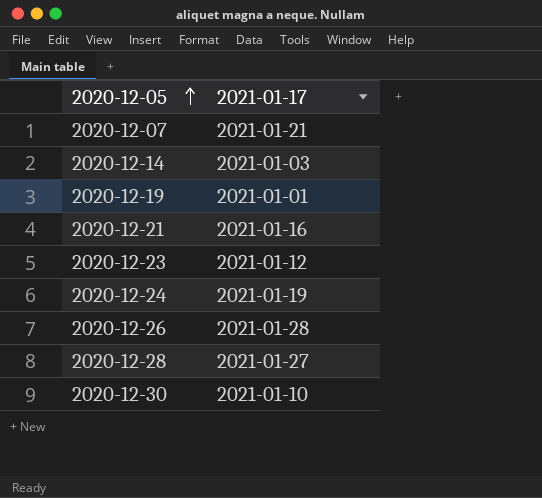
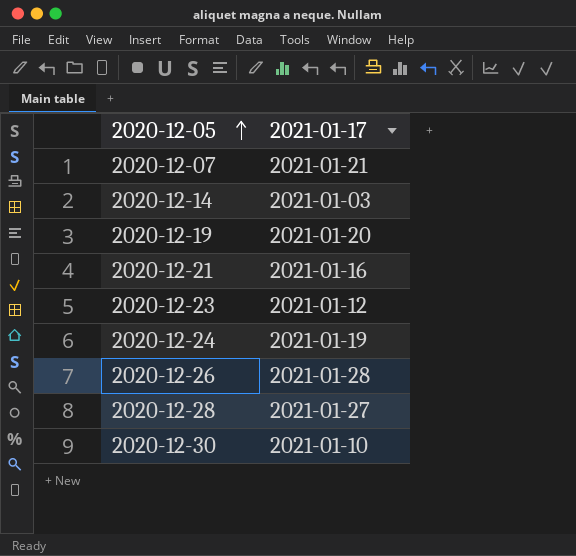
2020-12-19 | 2021-01-17: 2021-01-01 -> 2021-01-20

